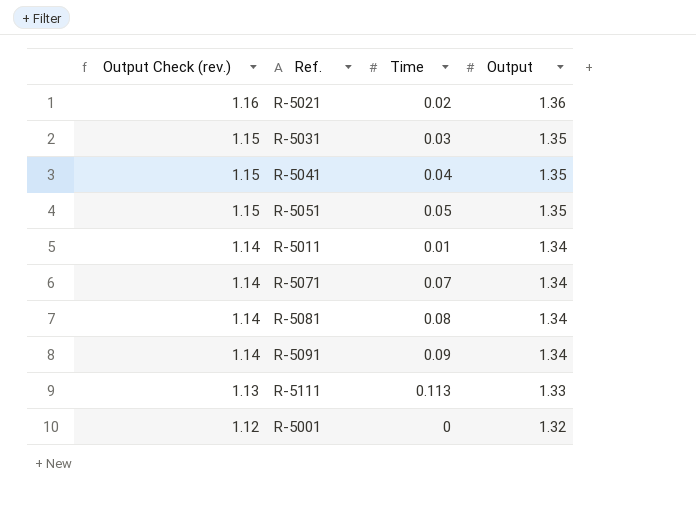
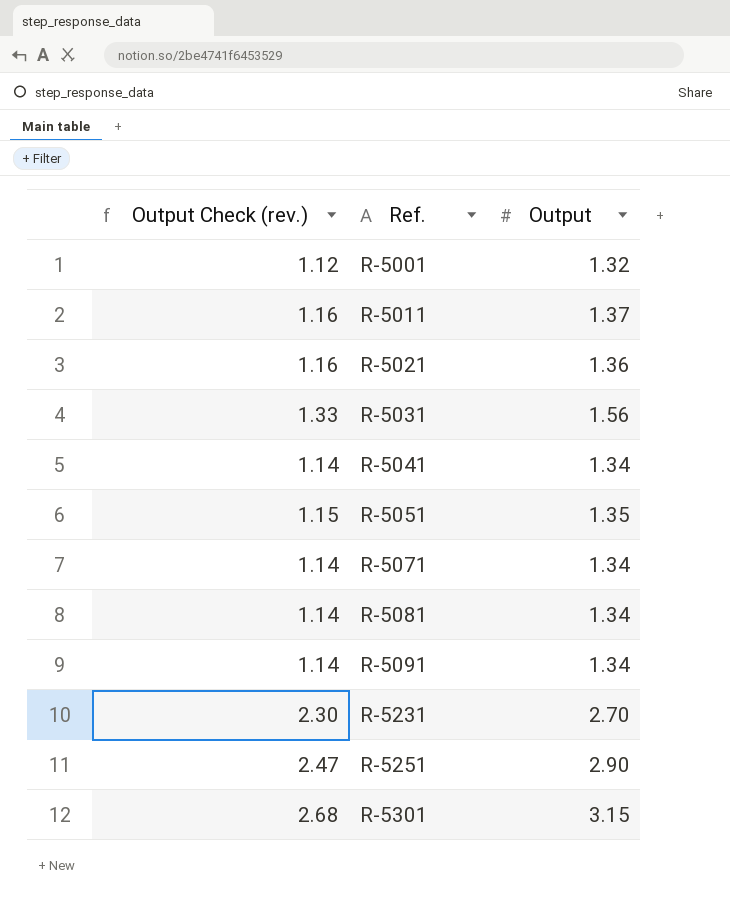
row order: Output Check (rev.) descending -> Ref. ascending
column Time | position: 3 -> none
row R-5111: 1.13 | 0.113 | 1.33 -> none
R-5011 | Output Check (rev.): 1.14 -> 1.16
R-5011 | Output: 1.34 -> 1.37
R-5031 | Output Check (rev.): 1.15 -> 1.33
R-5031 | Output: 1.35 -> 1.56
R-5041 | Output Check (rev.): 1.15 -> 1.14
R-5041 | Output: 1.35 -> 1.34
row R-5231: none -> 2.30 | 2.70
row R-5251: none -> 2.47 | 2.90
row R-5301: none -> 2.68 | 3.15

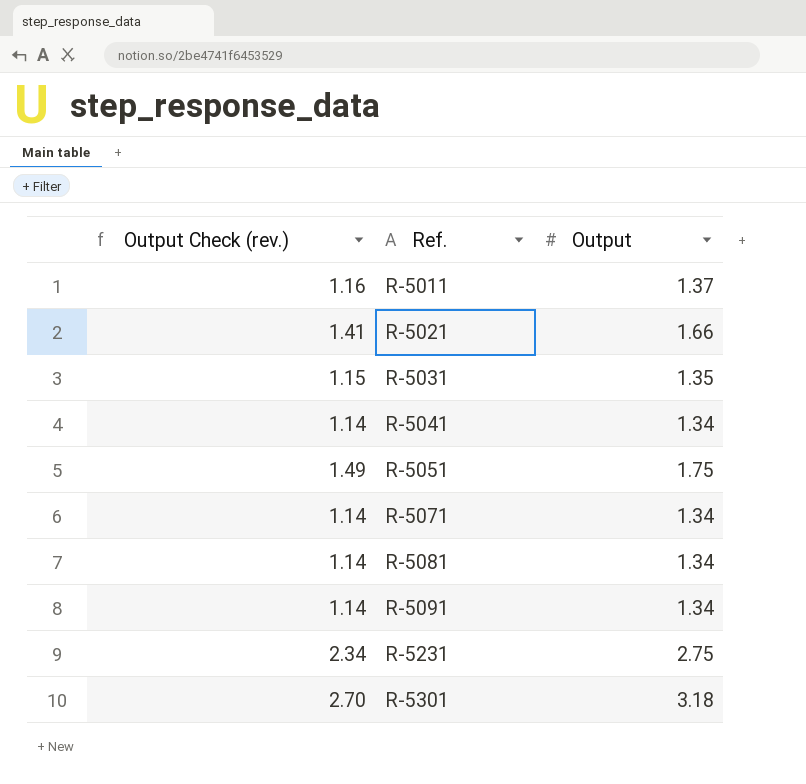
row R-5001: 1.12 | 1.32 -> none
row R-5251: 2.47 | 2.90 -> none
R-5021 | Output Check (rev.): 1.16 -> 1.41
R-5021 | Output: 1.36 -> 1.66
R-5031 | Output Check (rev.): 1.33 -> 1.15
R-5031 | Output: 1.56 -> 1.35
R-5051 | Output Check (rev.): 1.15 -> 1.49
R-5051 | Output: 1.35 -> 1.75
R-5231 | Output Check (rev.): 2.30 -> 2.34
R-5231 | Output: 2.70 -> 2.75
R-5301 | Output Check (rev.): 2.68 -> 2.70
R-5301 | Output: 3.15 -> 3.18

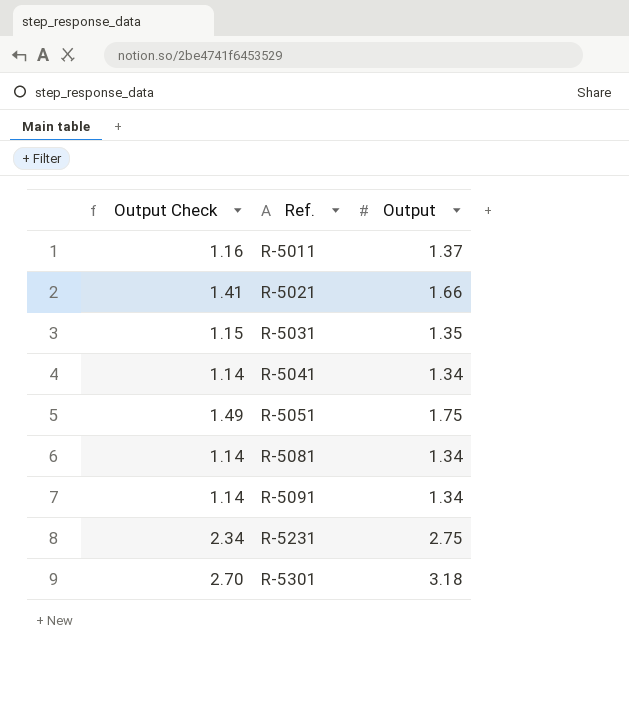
column name: Output Check (rev.) -> Output Check
row R-5071: 1.14 | 1.34 -> none

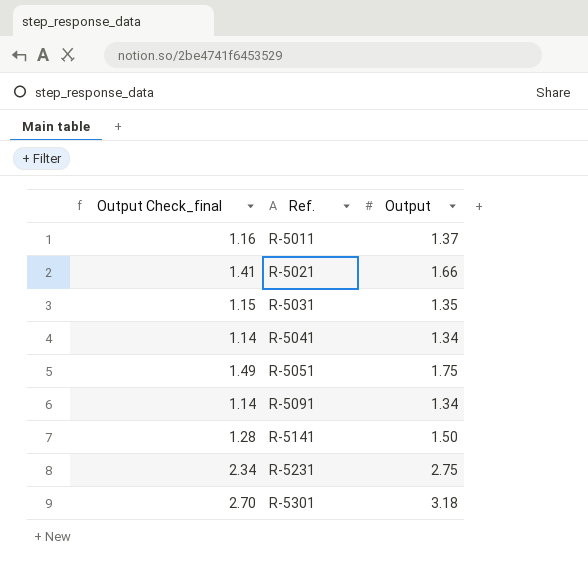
column name: Output Check -> Output Check_final
row R-5081: 1.14 | 1.34 -> none
row R-5141: none -> 1.28 | 1.50

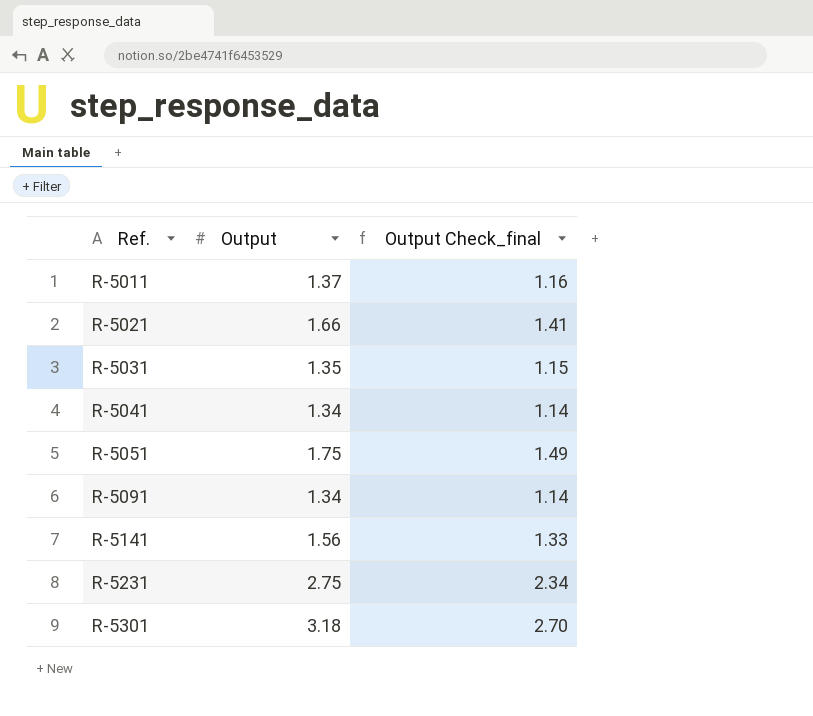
column Output Check_final | position: 1 -> 3
R-5141 | Output: 1.50 -> 1.56
R-5141 | Output Check_final: 1.28 -> 1.33

